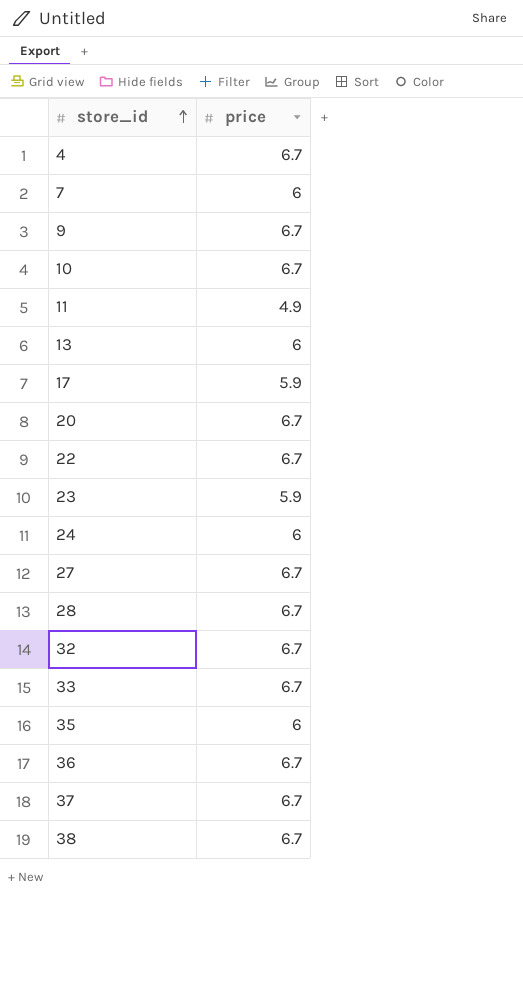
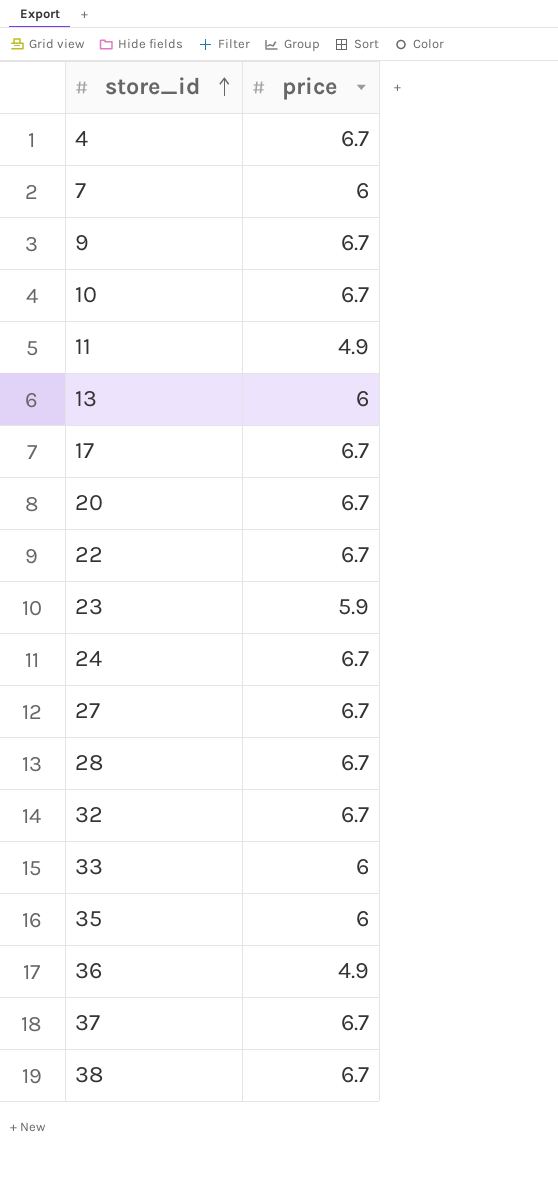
17 | price: 5.9 -> 6.7
24 | price: 6 -> 6.7
33 | price: 6.7 -> 6
36 | price: 6.7 -> 4.9

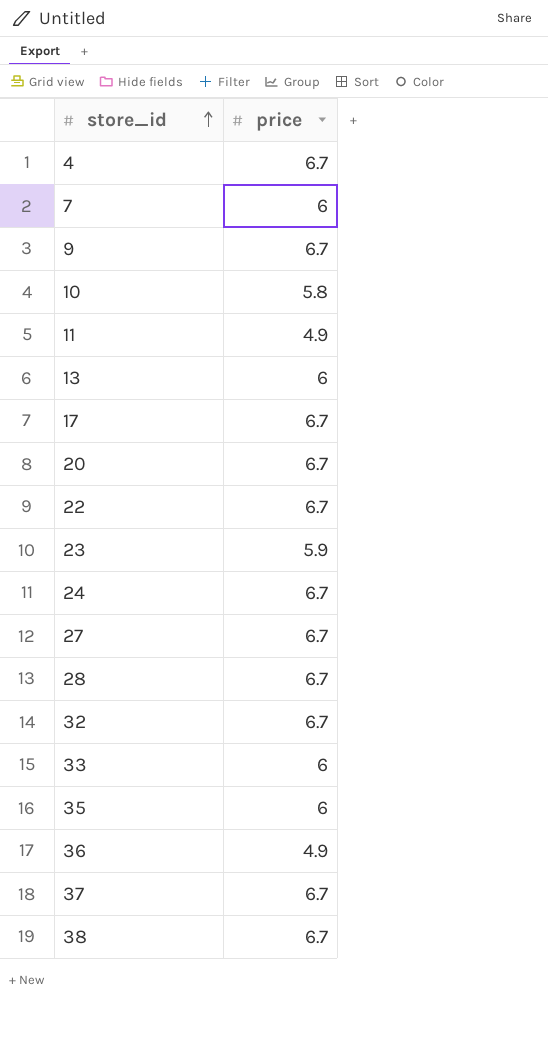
10 | price: 6.7 -> 5.8

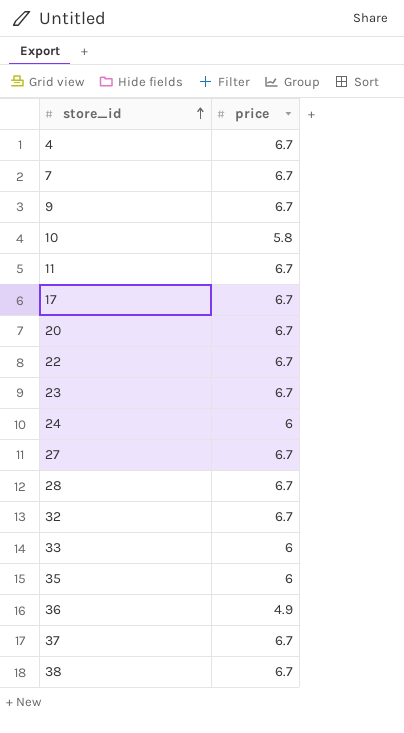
row 13: 6 -> none
7 | price: 6 -> 6.7
11 | price: 4.9 -> 6.7
23 | price: 5.9 -> 6.7
24 | price: 6.7 -> 6

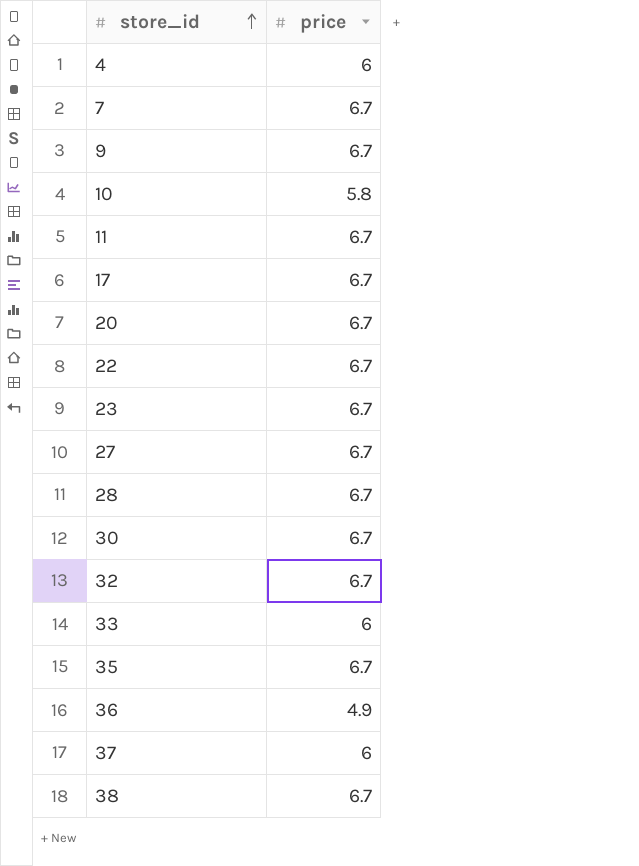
row 24: 6 -> none
4 | price: 6.7 -> 6
row 30: none -> 6.7
35 | price: 6 -> 6.7
37 | price: 6.7 -> 6

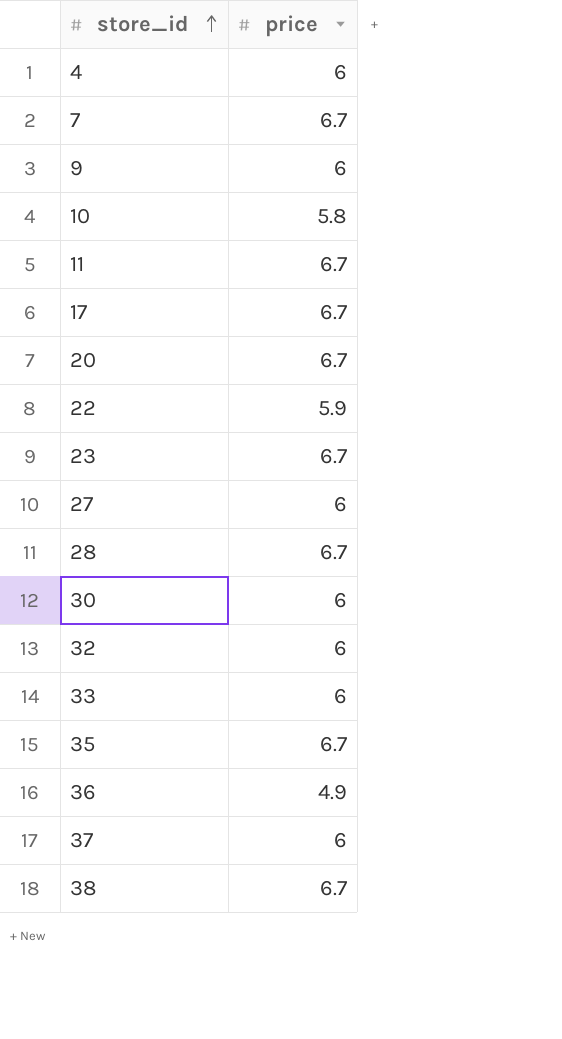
9 | price: 6.7 -> 6
22 | price: 6.7 -> 5.9
27 | price: 6.7 -> 6
30 | price: 6.7 -> 6
32 | price: 6.7 -> 6

